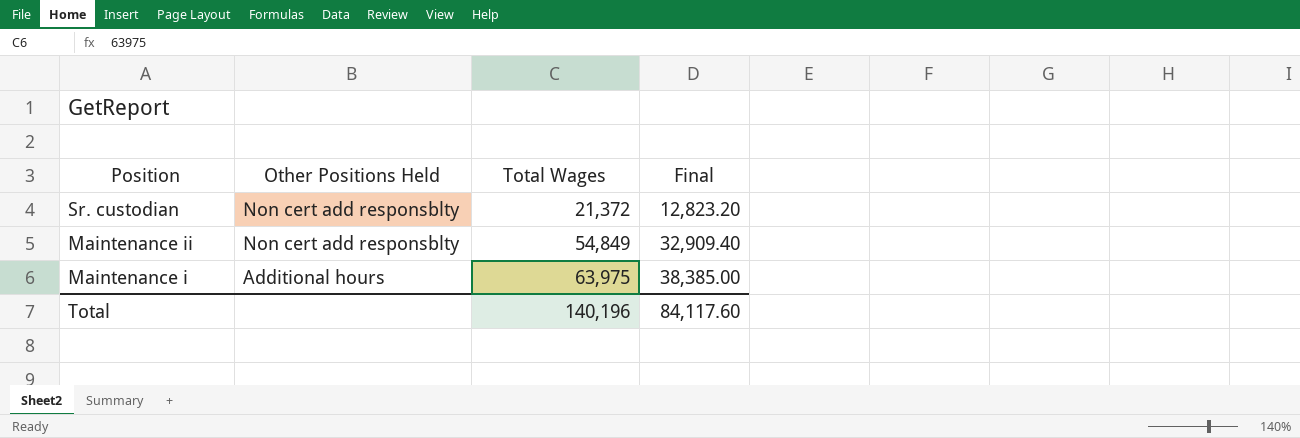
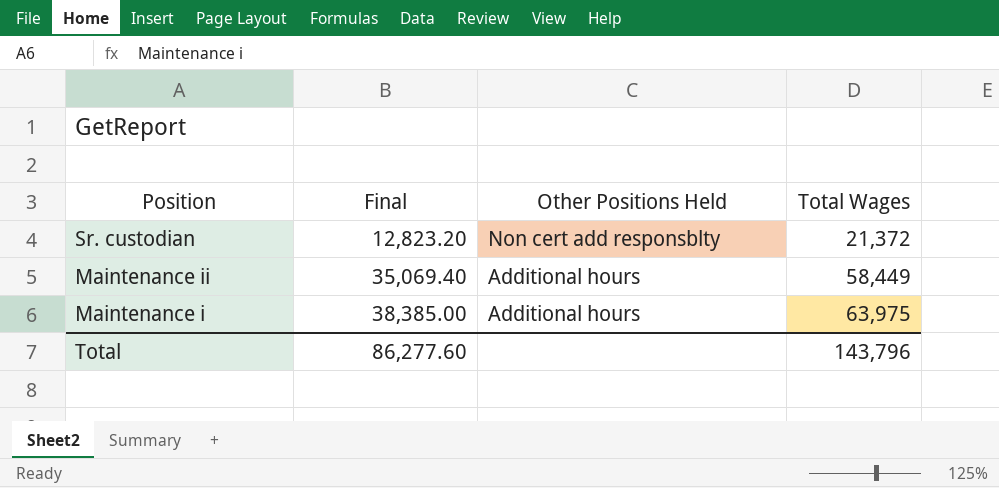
column Final | position: 4 -> 2
Maintenance ii | Final: 32,909.40 -> 35,069.40
Maintenance ii | Other Positions Held: Non cert add responsblty -> Additional hours
Maintenance ii | Total Wages: 54,849 -> 58,449
Total | Final: 84,117.60 -> 86,277.60
Total | Total Wages: 140,196 -> 143,796

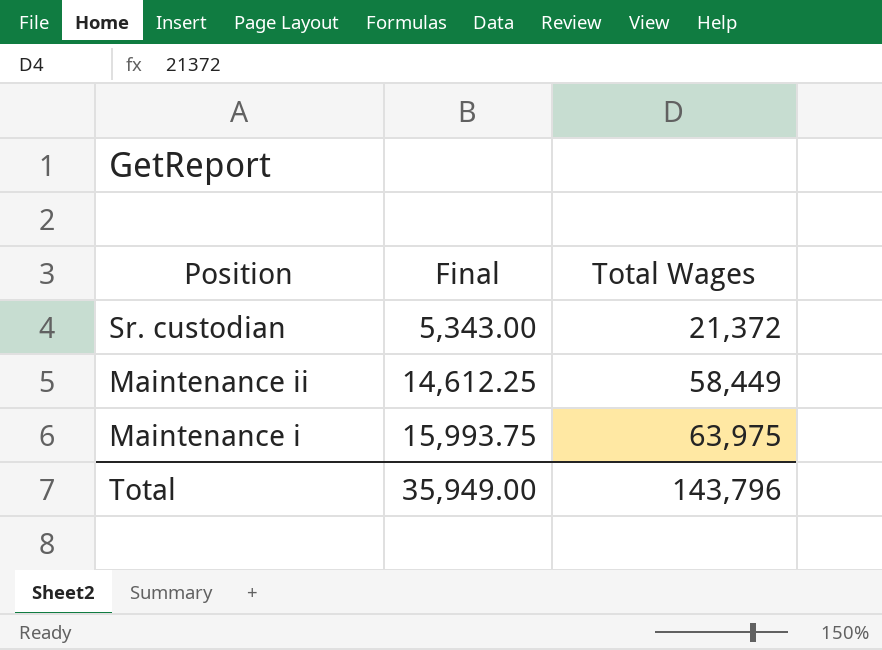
column Other Positions Held | position: 3 -> none
column Final | formula: [Total Wages] * 0.6 -> [Total Wages] * 0.25
Total | Final: 86,277.60 -> 35,949.00

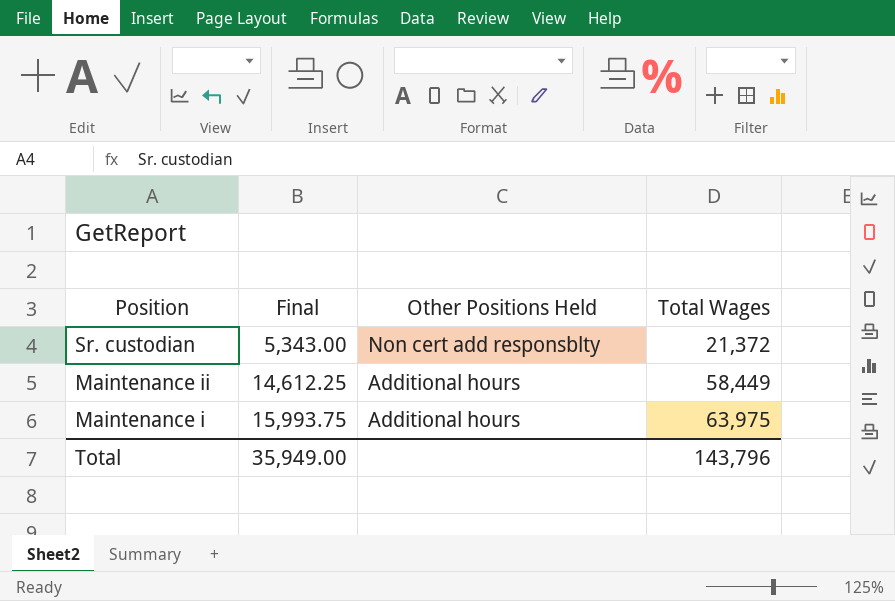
column Other Positions Held | position: none -> 3

